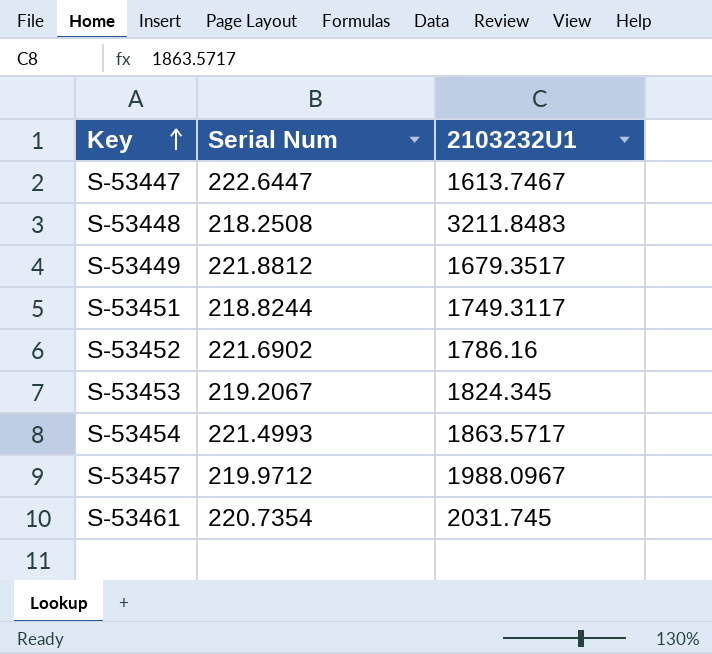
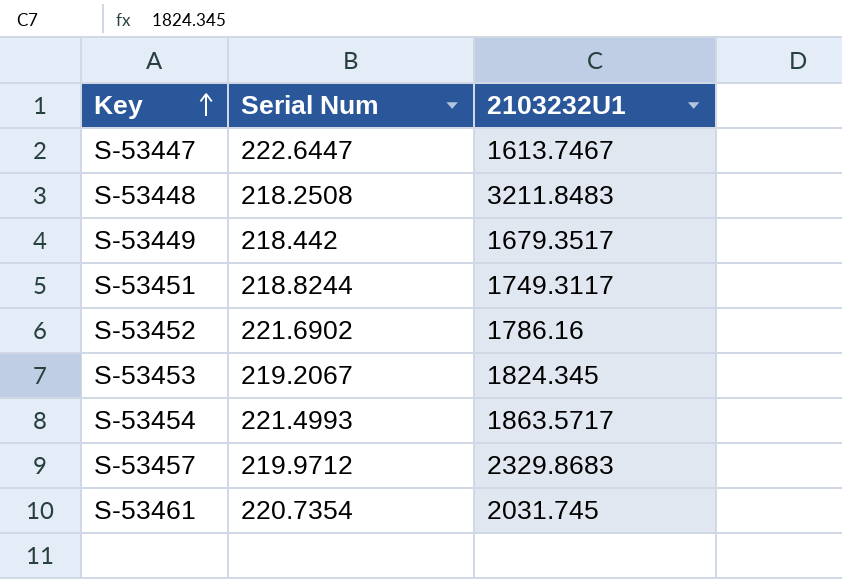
S-53449 | Serial Num: 221.8812 -> 218.442
S-53457 | 2103232U1: 1988.0967 -> 2329.8683

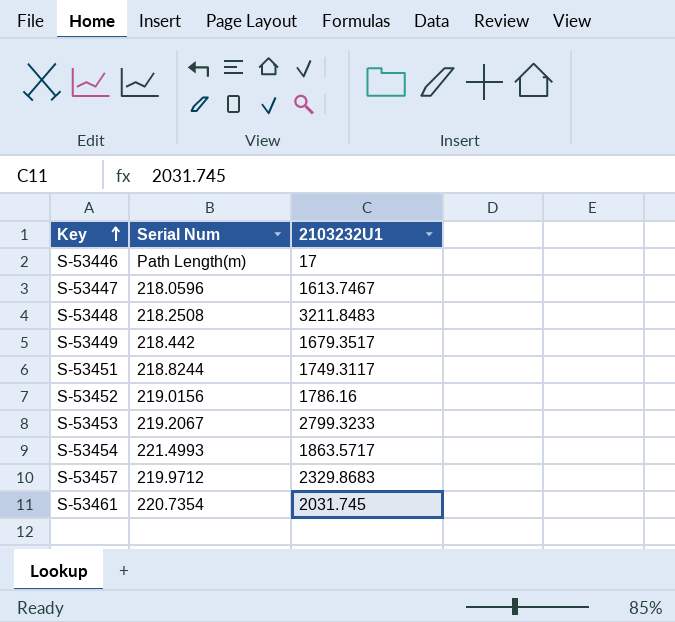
row S-53446: none -> Path Length(m) | 17
S-53447 | Serial Num: 222.6447 -> 218.0596
S-53452 | Serial Num: 221.6902 -> 219.0156
S-53453 | 2103232U1: 1824.345 -> 2799.3233

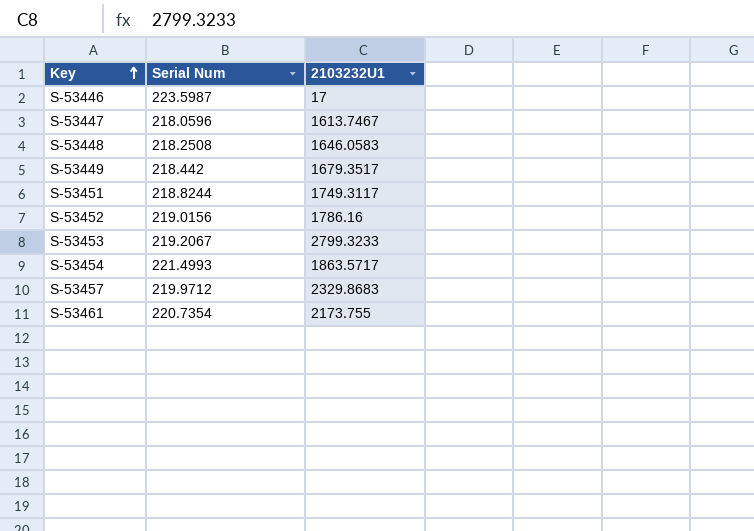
S-53446 | Serial Num: Path Length(m) -> 223.5987
S-53448 | 2103232U1: 3211.8483 -> 1646.0583
S-53461 | 2103232U1: 2031.745 -> 2173.755

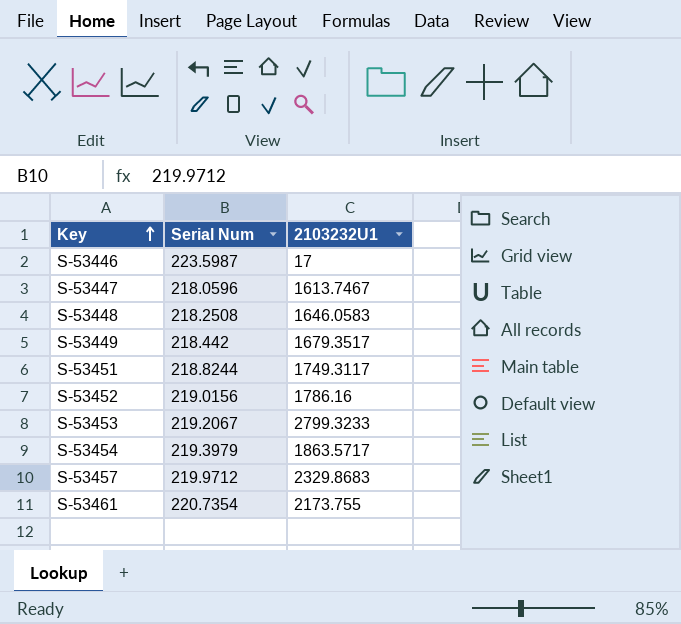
S-53454 | Serial Num: 221.4993 -> 219.3979

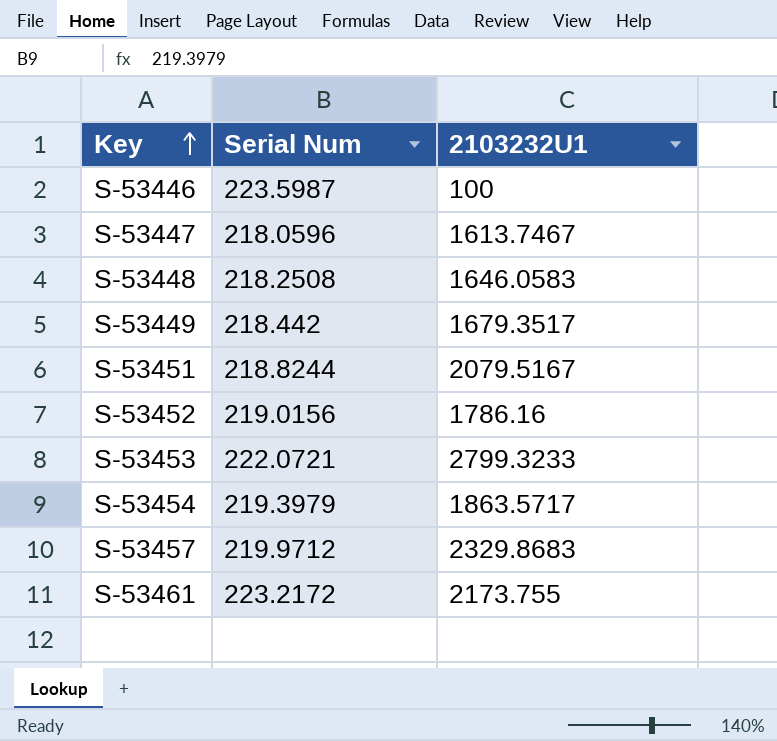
S-53446 | 2103232U1: 17 -> 100
S-53451 | 2103232U1: 1749.3117 -> 2079.5167
S-53453 | Serial Num: 219.2067 -> 222.0721
S-53461 | Serial Num: 220.7354 -> 223.2172

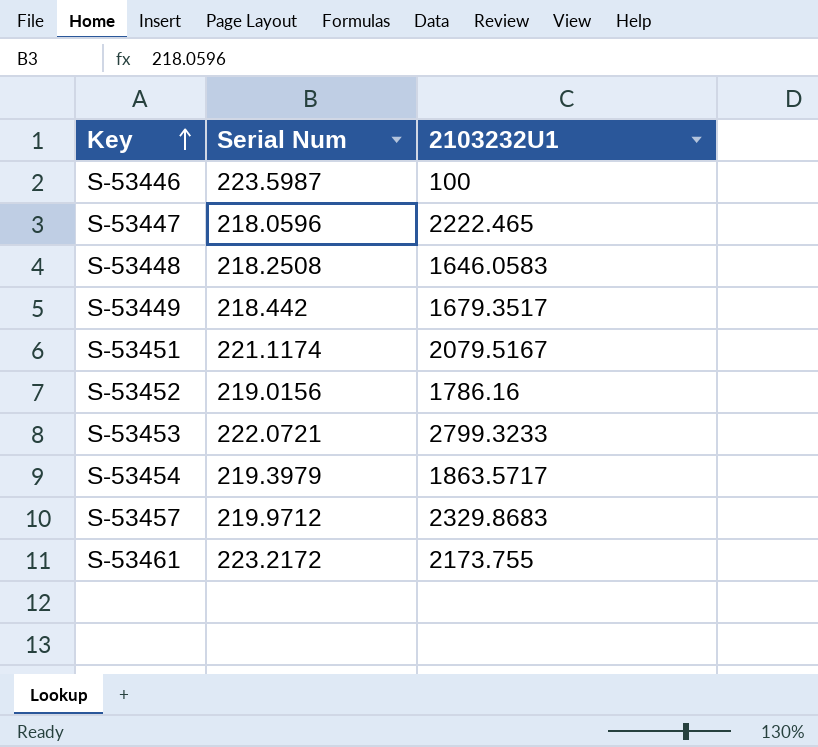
S-53447 | 2103232U1: 1613.7467 -> 2222.465
S-53451 | Serial Num: 218.8244 -> 221.1174

